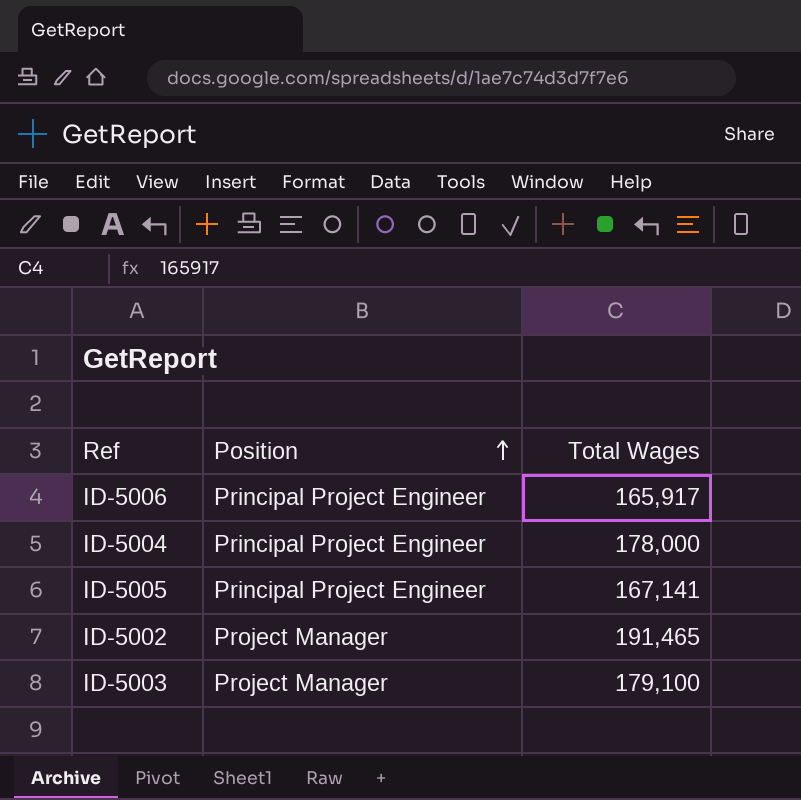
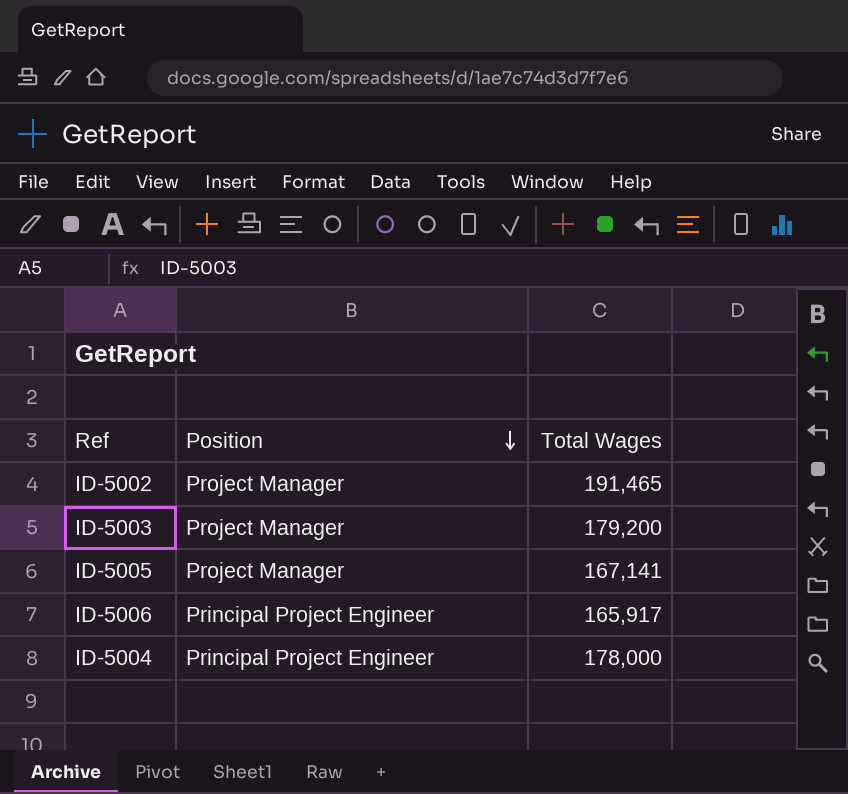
row order: Position ascending -> Position descending
ID-5003 | Total Wages: 179,100 -> 179,200
ID-5005 | Position: Principal Project Engineer -> Project Manager

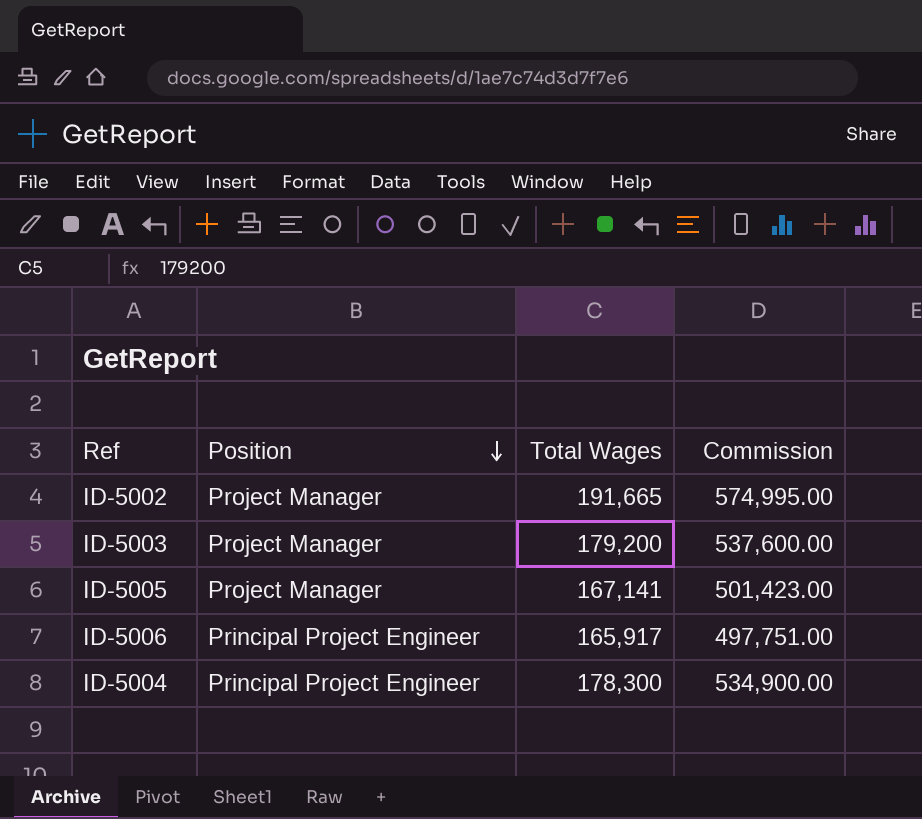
column Commission | formula: none -> [Total Wages] * 3
ID-5002 | Total Wages: 191,465 -> 191,665
ID-5004 | Total Wages: 178,000 -> 178,300

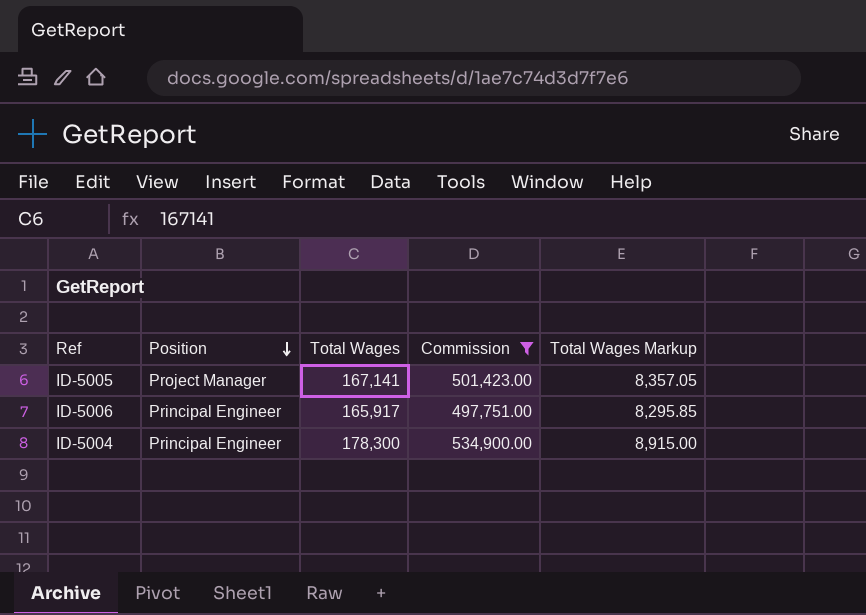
filter: none -> Commission <= 534,900.00
column Total Wages Markup | formula: none -> [Total Wages] * 0.05
ID-5006 | Position: Principal Project Engineer -> Principal Engineer
ID-5004 | Position: Principal Project Engineer -> Principal Engineer

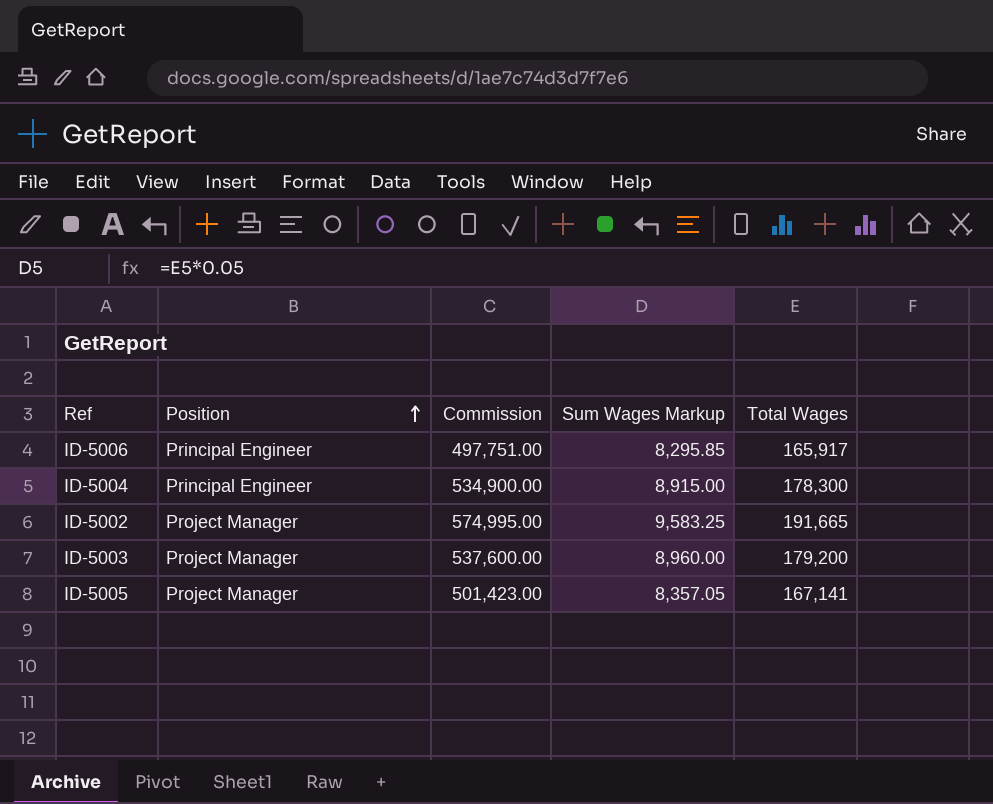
filter: Commission <= 534,900.00 -> none
row order: Position descending -> Position ascending
column name: Total Wages Markup -> Sum Wages Markup
column Total Wages | position: 3 -> 5

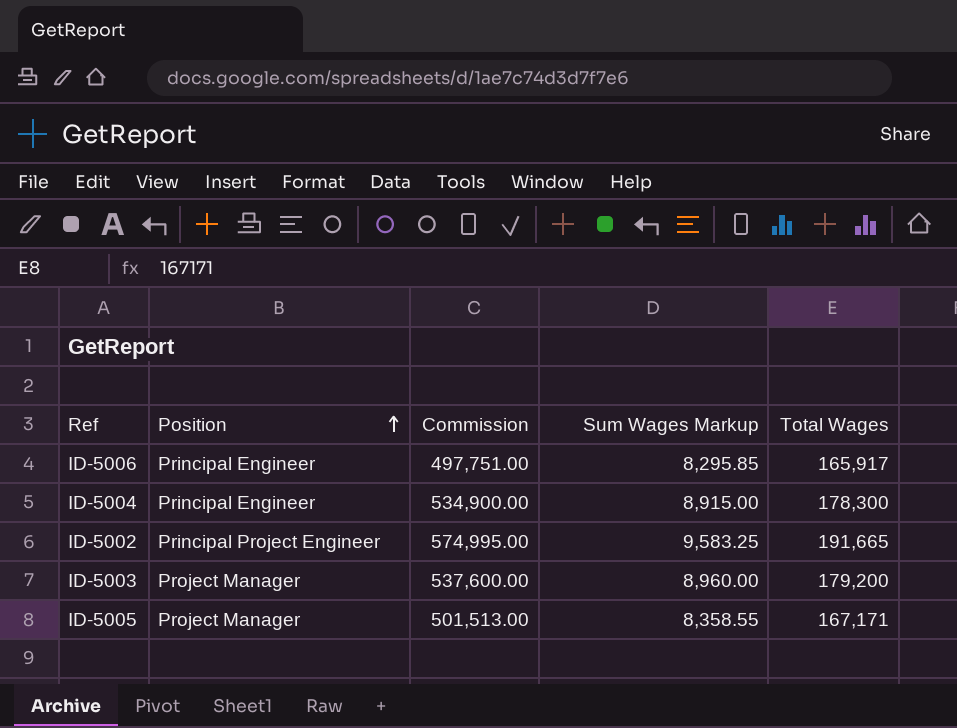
ID-5002 | Position: Project Manager -> Principal Project Engineer
ID-5005 | Commission: 501,423.00 -> 501,513.00
ID-5005 | Sum Wages Markup: 8,357.05 -> 8,358.55
ID-5005 | Total Wages: 167,141 -> 167,171

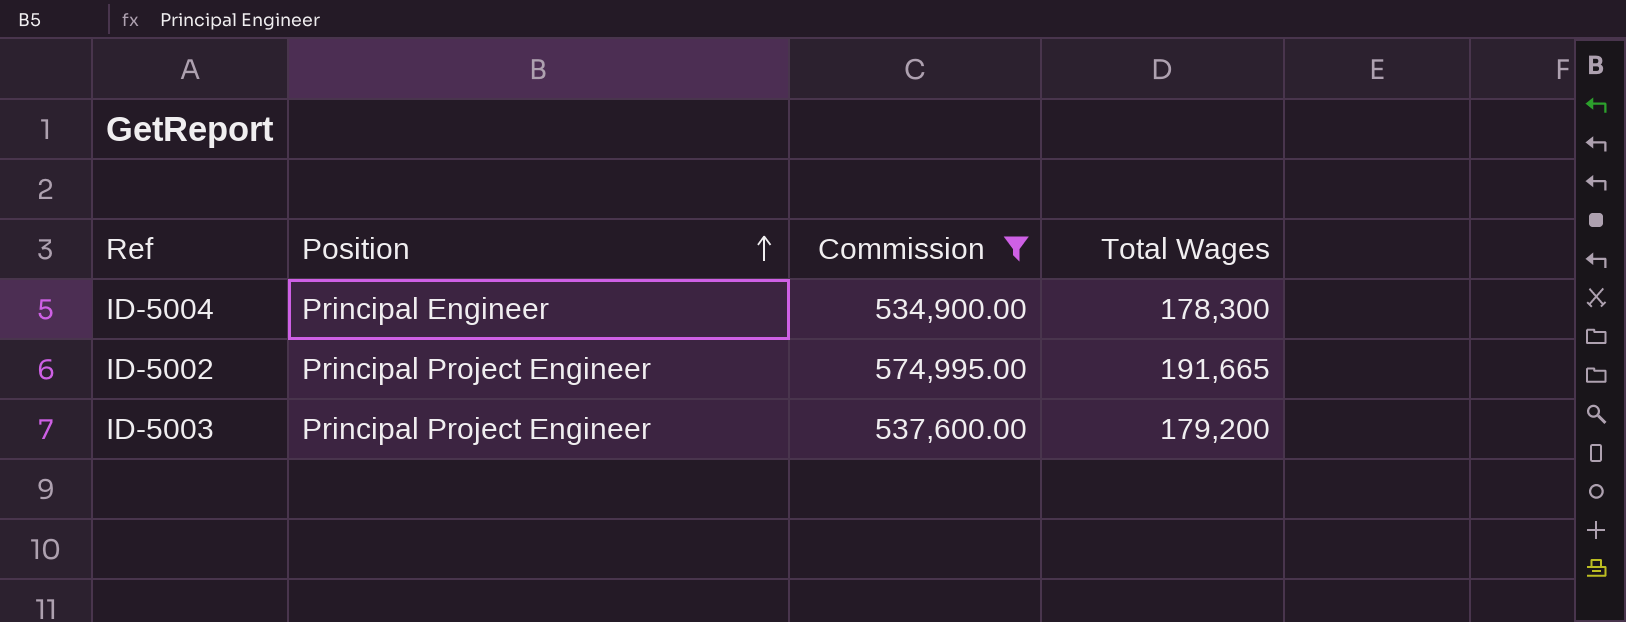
filter: none -> Commission >= 534,900.00
column Sum Wages Markup | formula: [Total Wages] * 0.05 -> none
ID-5003 | Position: Project Manager -> Principal Project Engineer

